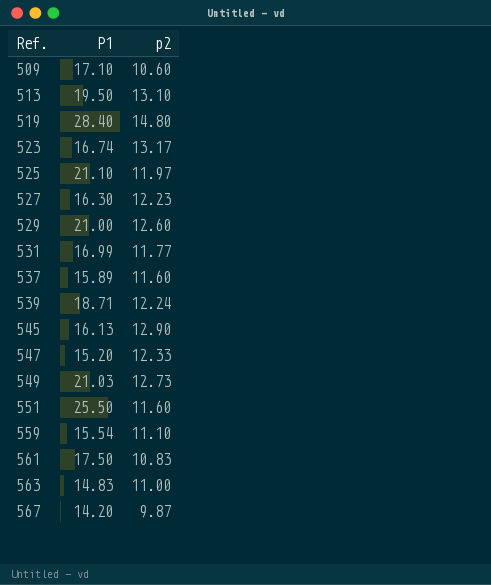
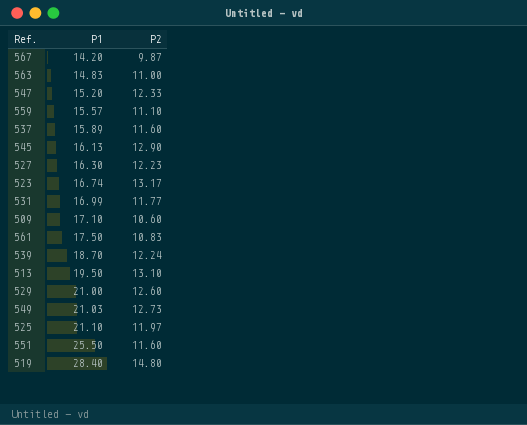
row order: Ref. ascending -> P1 ascending
column name: p2 -> P2
559 | P1: 15.54 -> 15.57
539 | P1: 18.71 -> 18.70

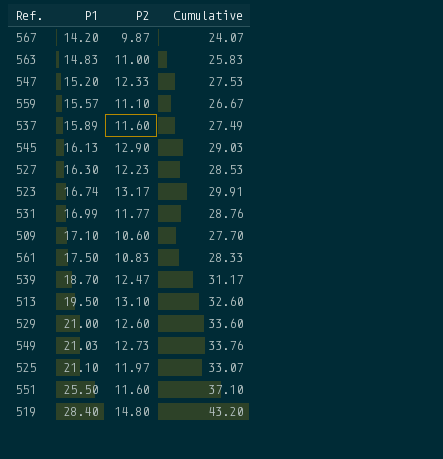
column Cumulative | formula: none -> [P1] + [P2]
539 | P2: 12.24 -> 12.47

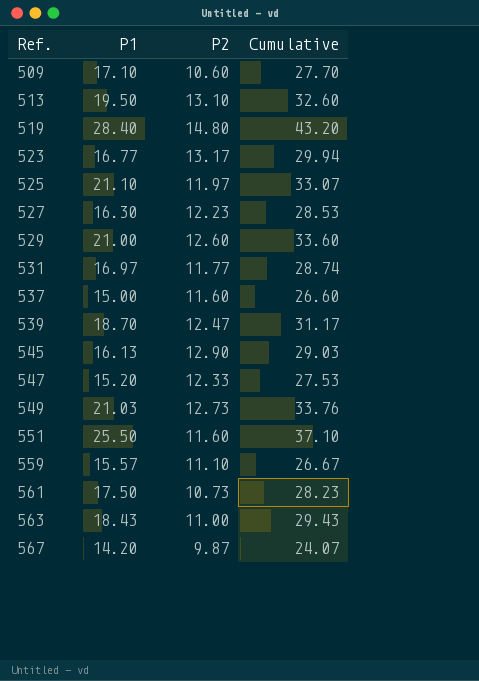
row order: P1 ascending -> Ref. ascending
523 | P1: 16.74 -> 16.77
523 | Cumulative: 29.91 -> 29.94
531 | P1: 16.99 -> 16.97
531 | Cumulative: 28.76 -> 28.74
537 | P1: 15.89 -> 15.00
537 | Cumulative: 27.49 -> 26.60
561 | P2: 10.83 -> 10.73
561 | Cumulative: 28.33 -> 28.23
563 | P1: 14.83 -> 18.43
563 | Cumulative: 25.83 -> 29.43

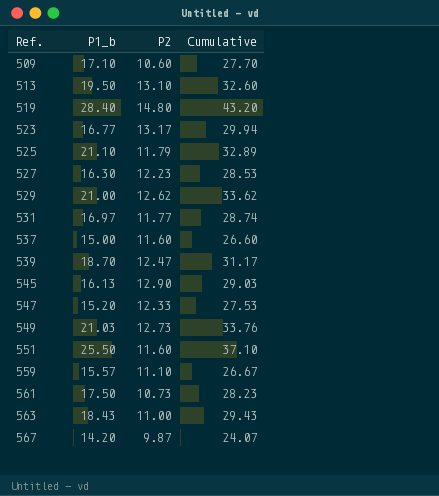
column name: P1 -> P1_b
525 | P2: 11.97 -> 11.79
525 | Cumulative: 33.07 -> 32.89
529 | P2: 12.60 -> 12.62
529 | Cumulative: 33.60 -> 33.62

